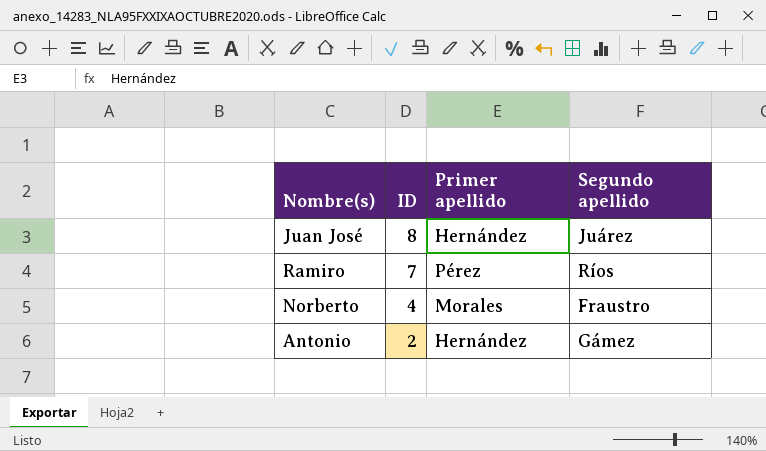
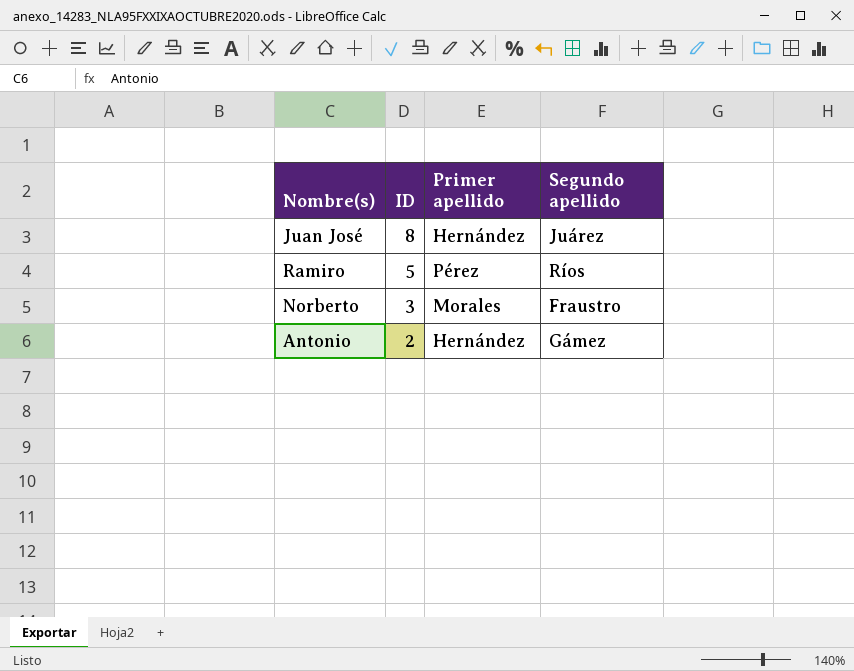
Ramiro | ID: 7 -> 5
Norberto | ID: 4 -> 3

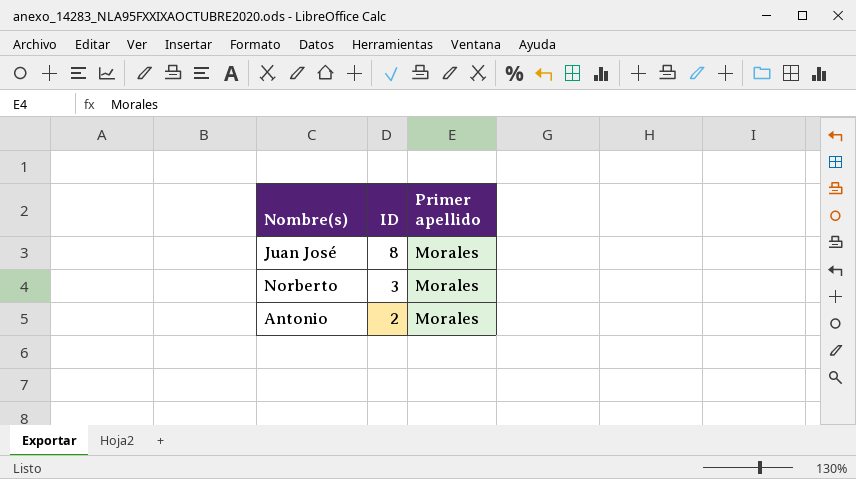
column Segundo apellido | position: 4 -> none
row Ramiro: 5 | Pérez | Ríos -> none
Juan José | Primer apellido: Hernández -> Morales
Antonio | Primer apellido: Hernández -> Morales

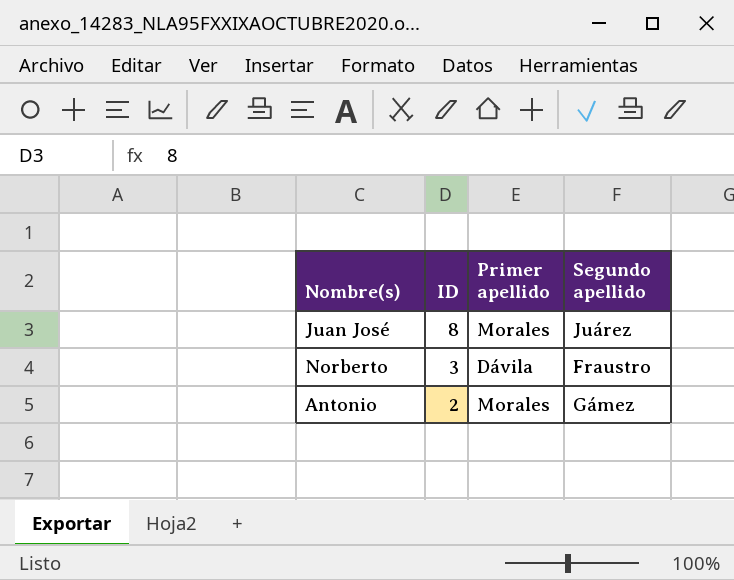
column Segundo apellido | position: none -> 4
Norberto | Primer apellido: Morales -> Dávila

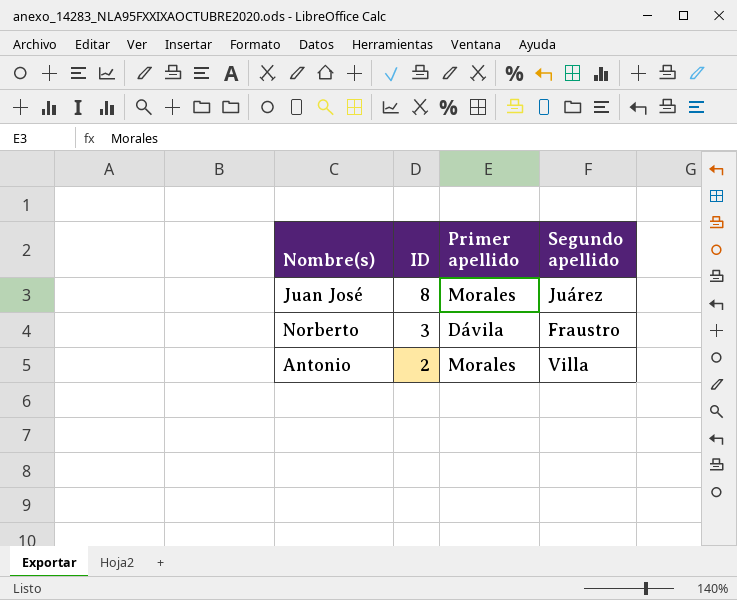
Antonio | Segundo apellido: Gámez -> Villa

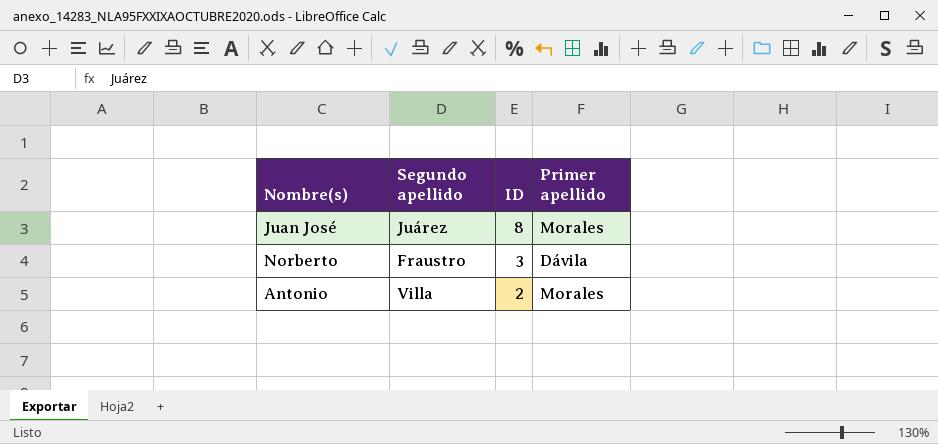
column Segundo apellido | position: 4 -> 2

